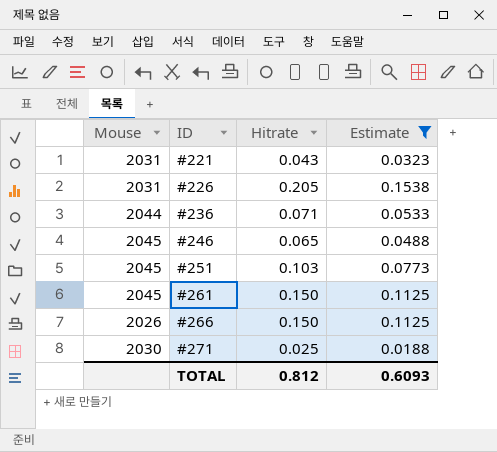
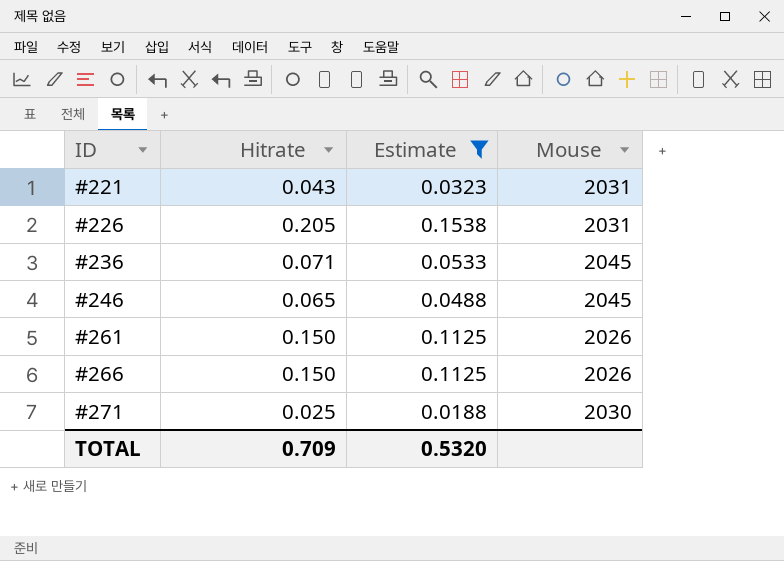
column Mouse | position: 1 -> 4
row #251: 2045 | 0.103 | 0.0773 -> none
#236 | Mouse: 2044 -> 2045
#261 | Mouse: 2045 -> 2026
TOTAL | Hitrate: 0.812 -> 0.709
TOTAL | Estimate: 0.6093 -> 0.5320

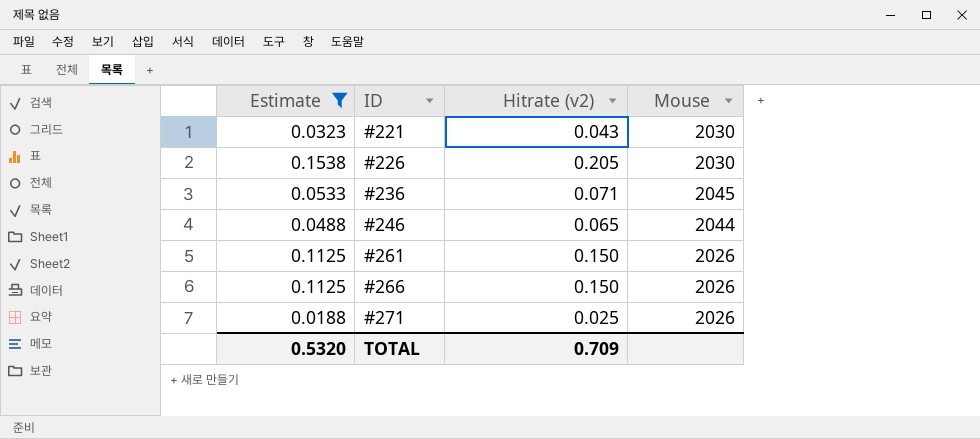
column Estimate | position: 3 -> 1
column name: Hitrate -> Hitrate (v2)
#221 | Mouse: 2031 -> 2030
#226 | Mouse: 2031 -> 2030
#246 | Mouse: 2045 -> 2044
#271 | Mouse: 2030 -> 2026

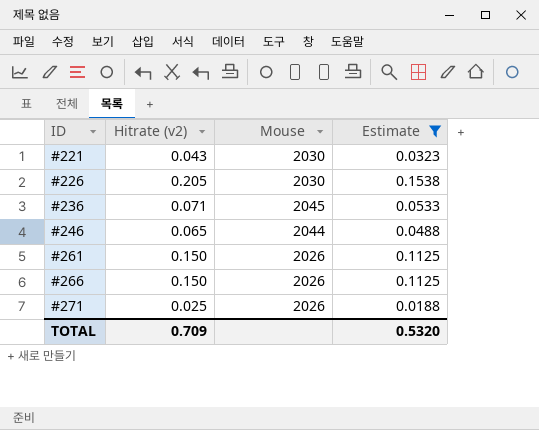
column Estimate | position: 1 -> 4

